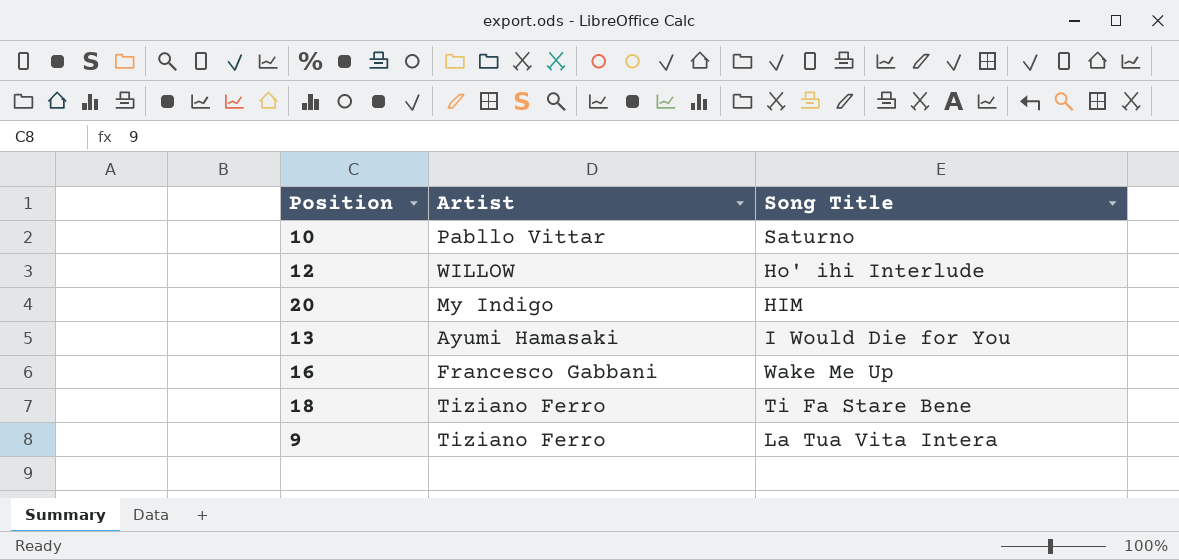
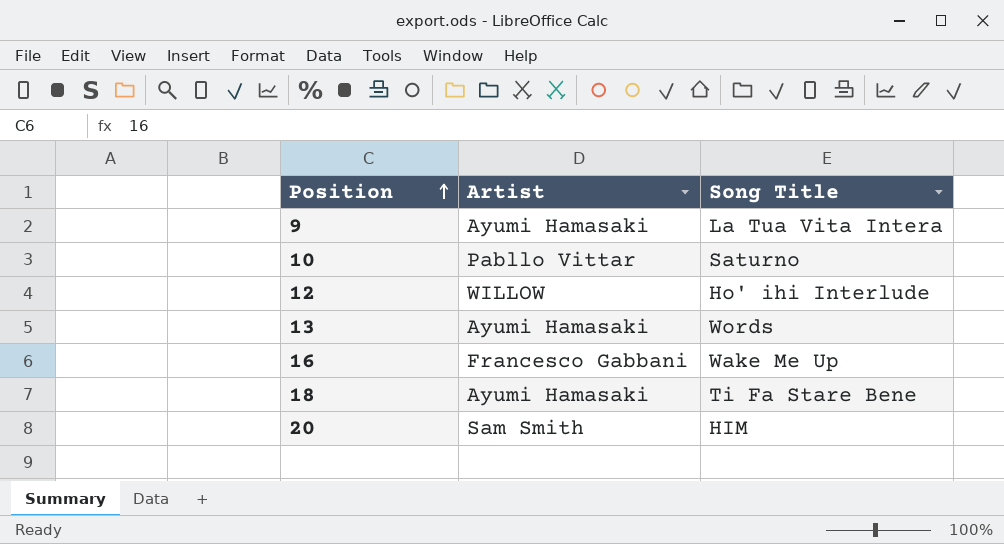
row order: none -> Position ascending
9 | Artist: Tiziano Ferro -> Ayumi Hamasaki
13 | Song Title: I Would Die for You -> Words
18 | Artist: Tiziano Ferro -> Ayumi Hamasaki
20 | Artist: My Indigo -> Sam Smith

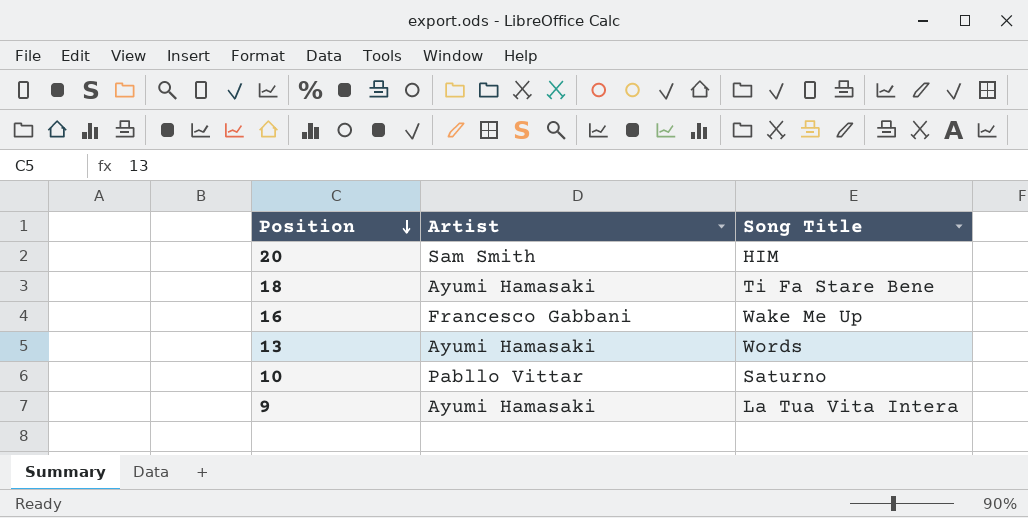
row order: Position ascending -> Position descending
row 12: WILLOW | Ho' ihi Interlude -> none

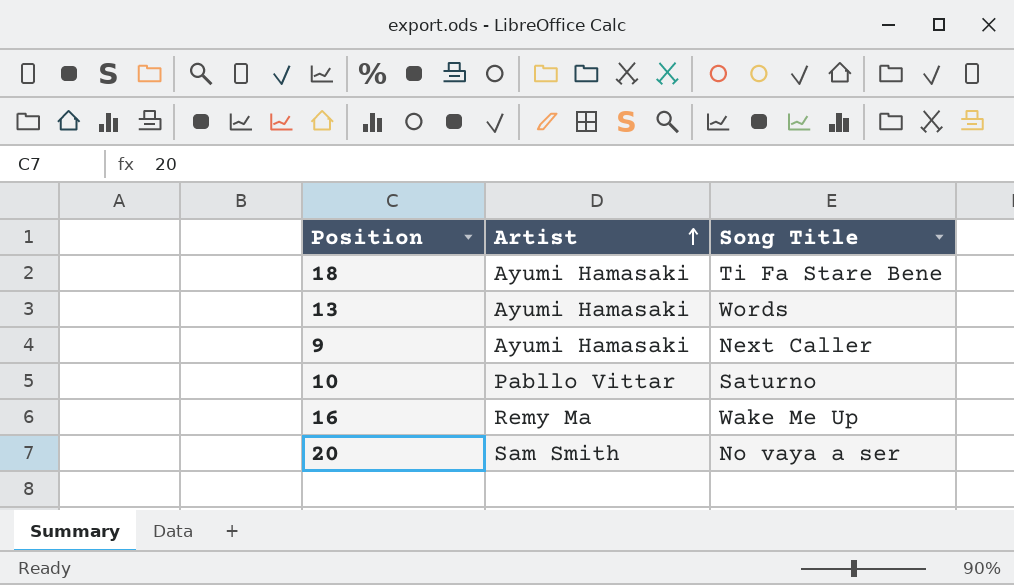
row order: Position descending -> Artist ascending
9 | Song Title: La Tua Vita Intera -> Next Caller
16 | Artist: Francesco Gabbani -> Remy Ma
20 | Song Title: HIM -> No vaya a ser

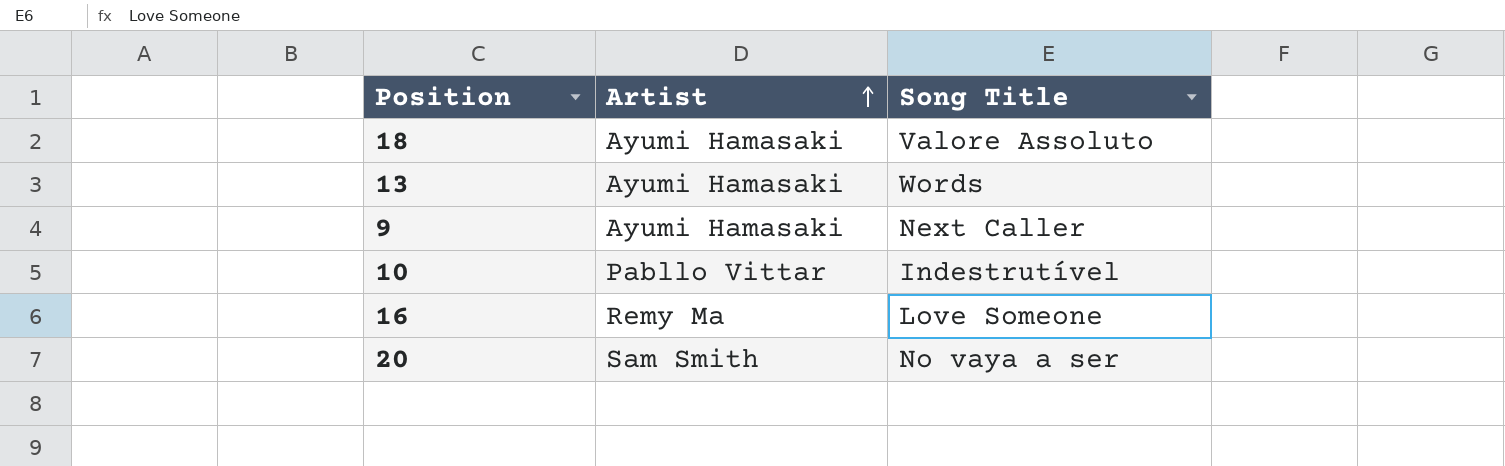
18 | Song Title: Ti Fa Stare Bene -> Valore Assoluto
10 | Song Title: Saturno -> Indestrutível
16 | Song Title: Wake Me Up -> Love Someone

